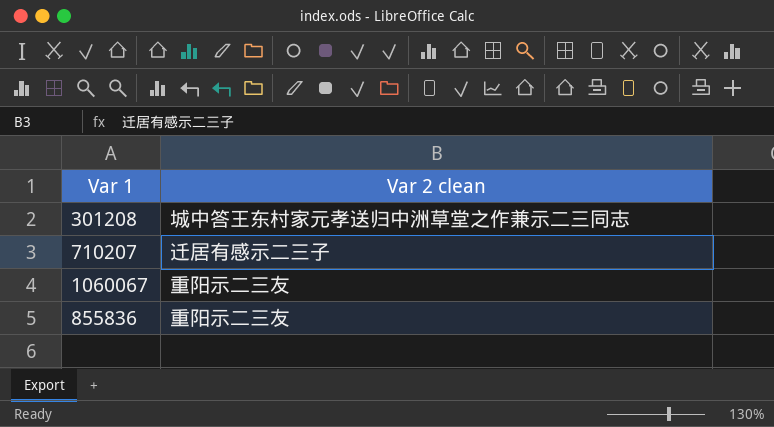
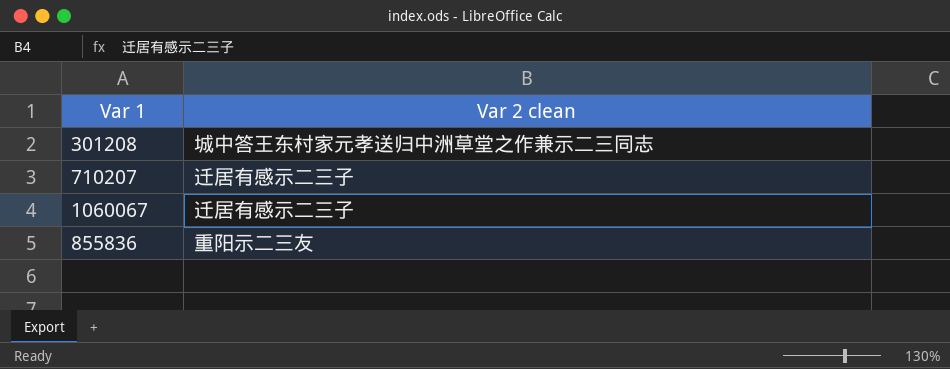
1060067 | Var 2 clean: 重阳示二三友 -> 迁居有感示二三子

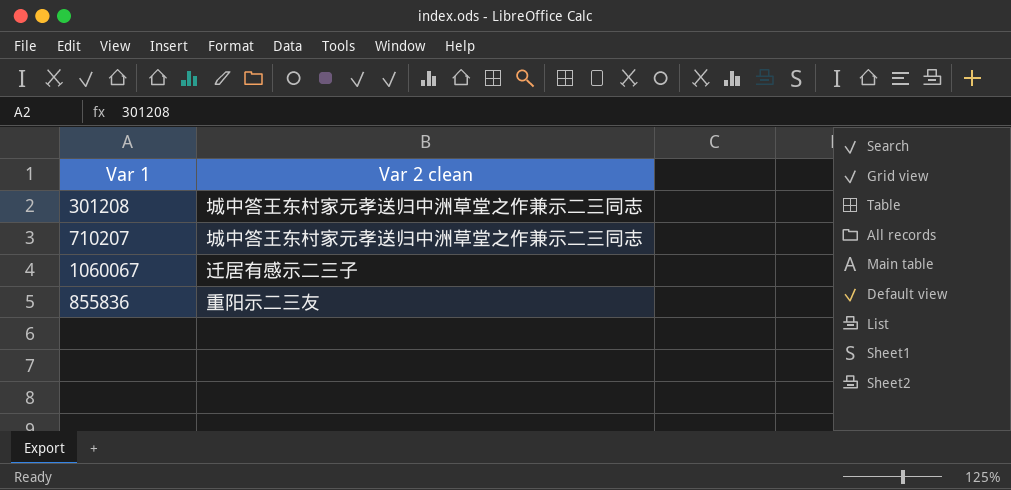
710207 | Var 2 clean: 迁居有感示二三子 -> 城中答王东村家元孝送归中洲草堂之作兼示二三同志

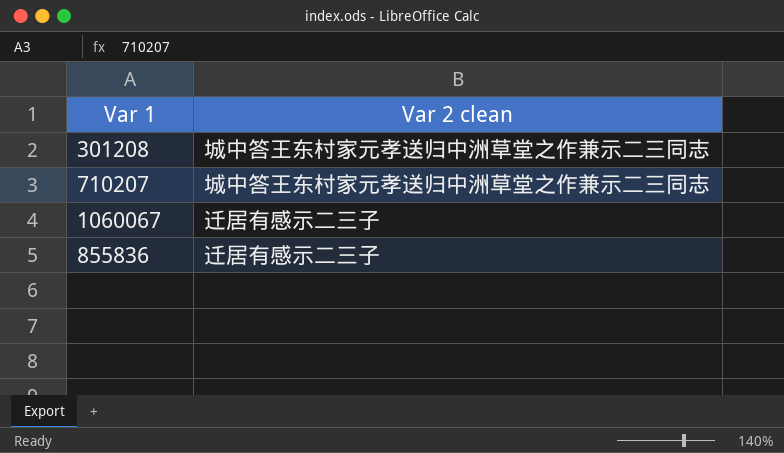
855836 | Var 2 clean: 重阳示二三友 -> 迁居有感示二三子

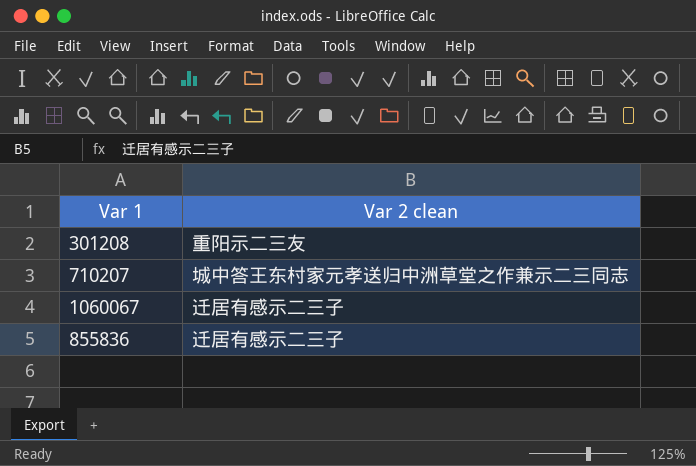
301208 | Var 2 clean: 城中答王东村家元孝送归中洲草堂之作兼示二三同志 -> 重阳示二三友

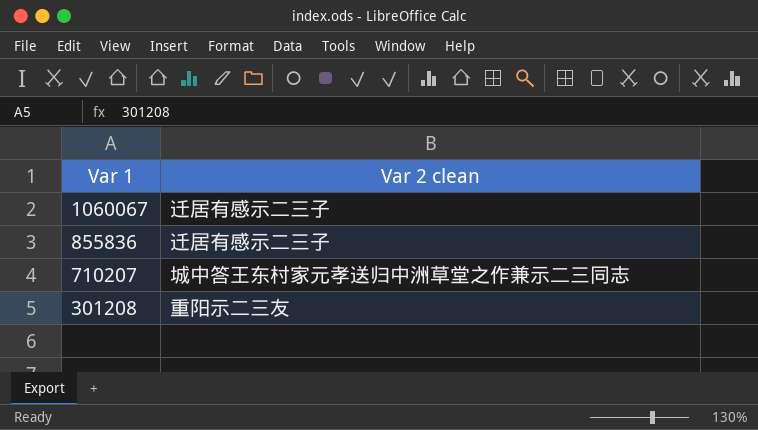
row order: none -> Var 1 descending

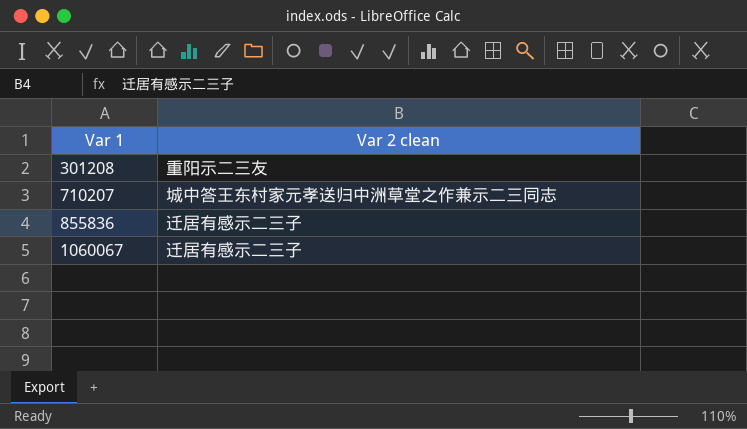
row order: Var 1 descending -> Var 1 ascending

